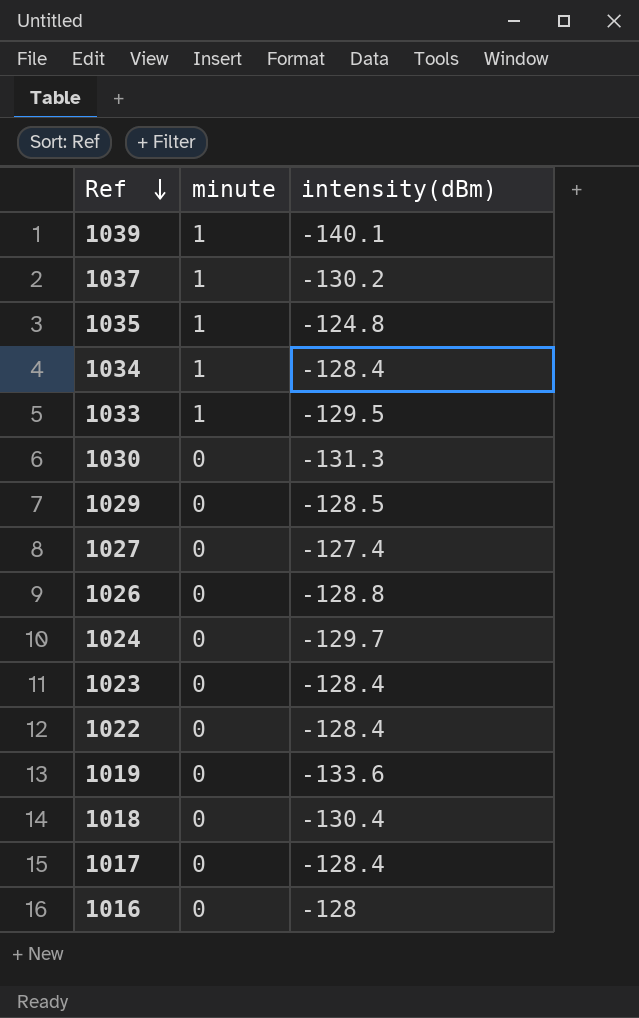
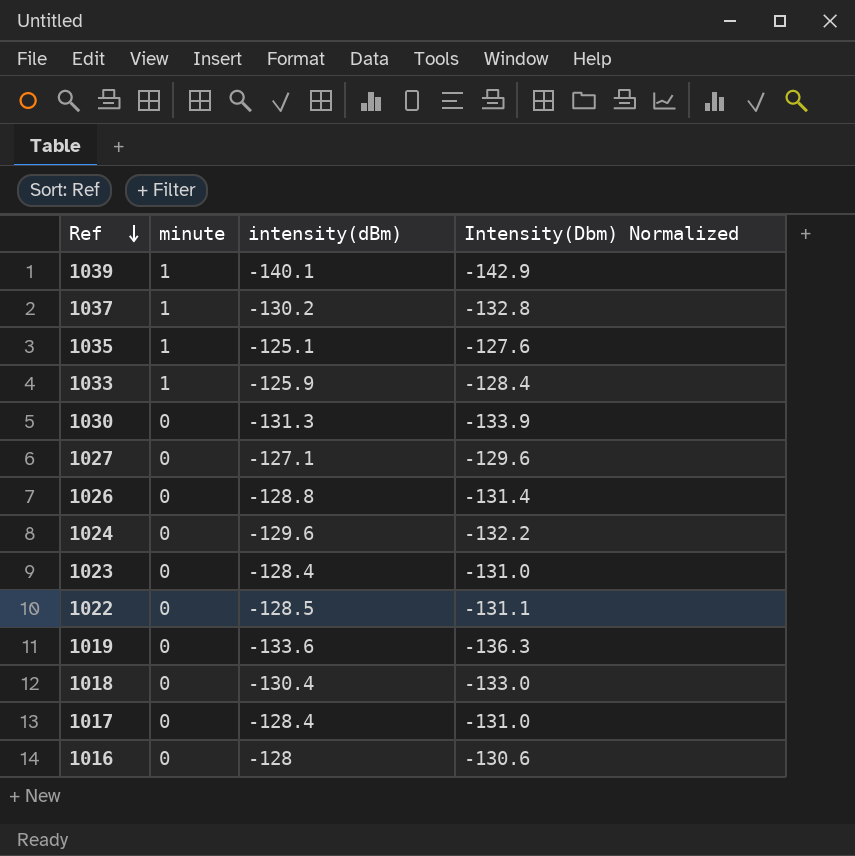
column Intensity(Dbm) Normalized | formula: none -> [intensity(dBm)] * 1.02
row 1034: 1 | -128.4 -> none
row 1029: 0 | -128.5 -> none
1035 | intensity(dBm): -124.8 -> -125.1
1033 | intensity(dBm): -129.5 -> -125.9
1027 | intensity(dBm): -127.4 -> -127.1
1024 | intensity(dBm): -129.7 -> -129.6
1022 | intensity(dBm): -128.4 -> -128.5

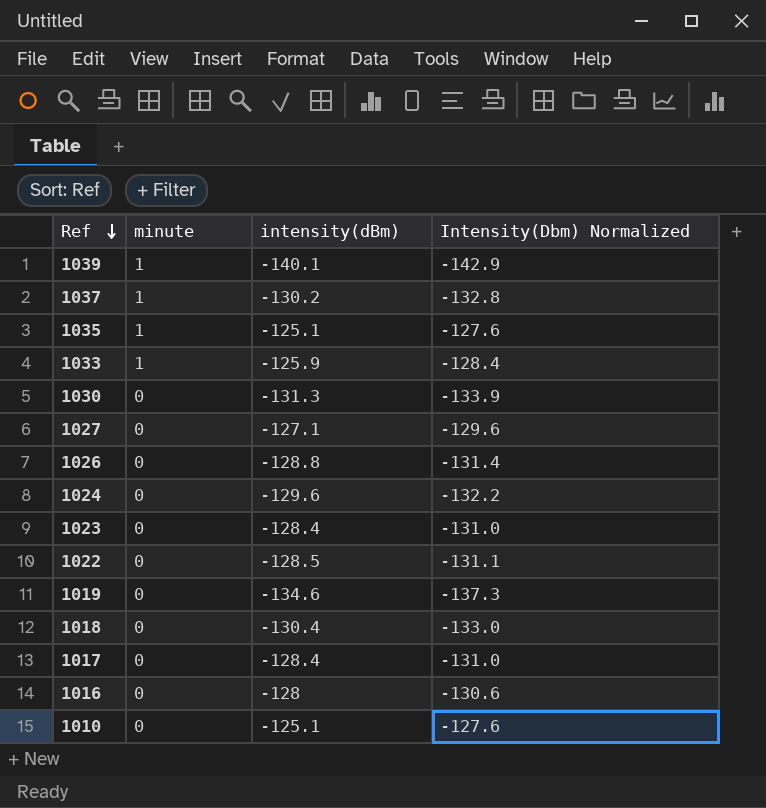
1019 | intensity(dBm): -133.6 -> -134.6
1019 | Intensity(Dbm) Normalized: -136.3 -> -137.3
row 1010: none -> 0 | -125.1 | -127.6

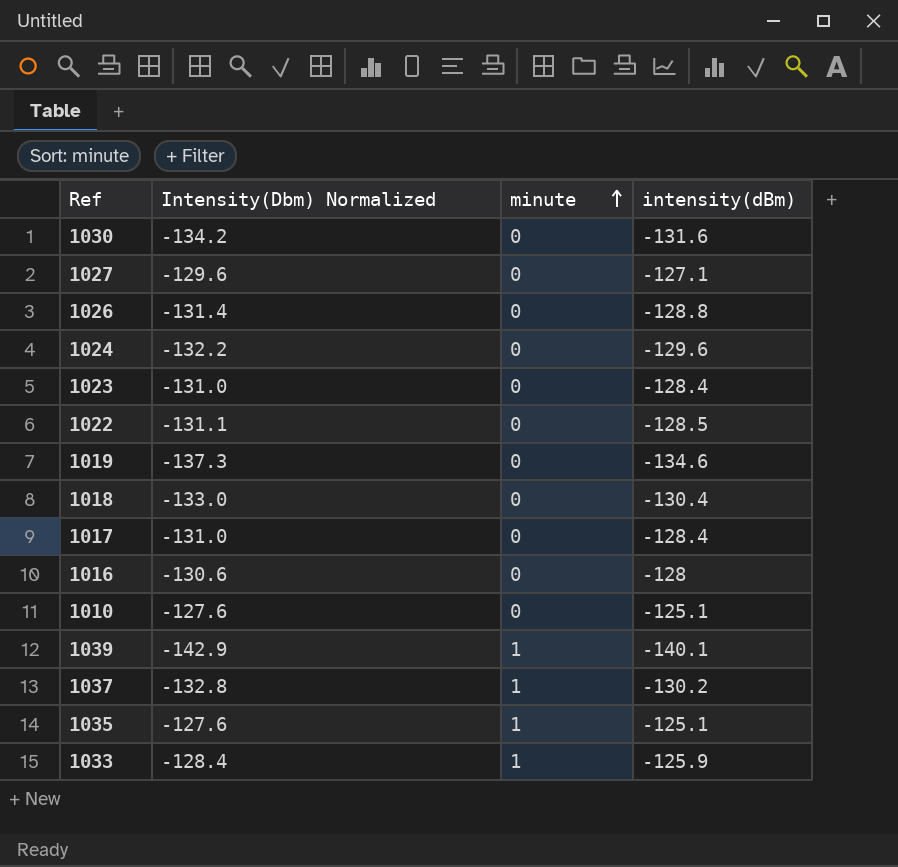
row order: Ref descending -> minute ascending
column Intensity(Dbm) Normalized | position: 4 -> 2
1030 | Intensity(Dbm) Normalized: -133.9 -> -134.2
1030 | intensity(dBm): -131.3 -> -131.6

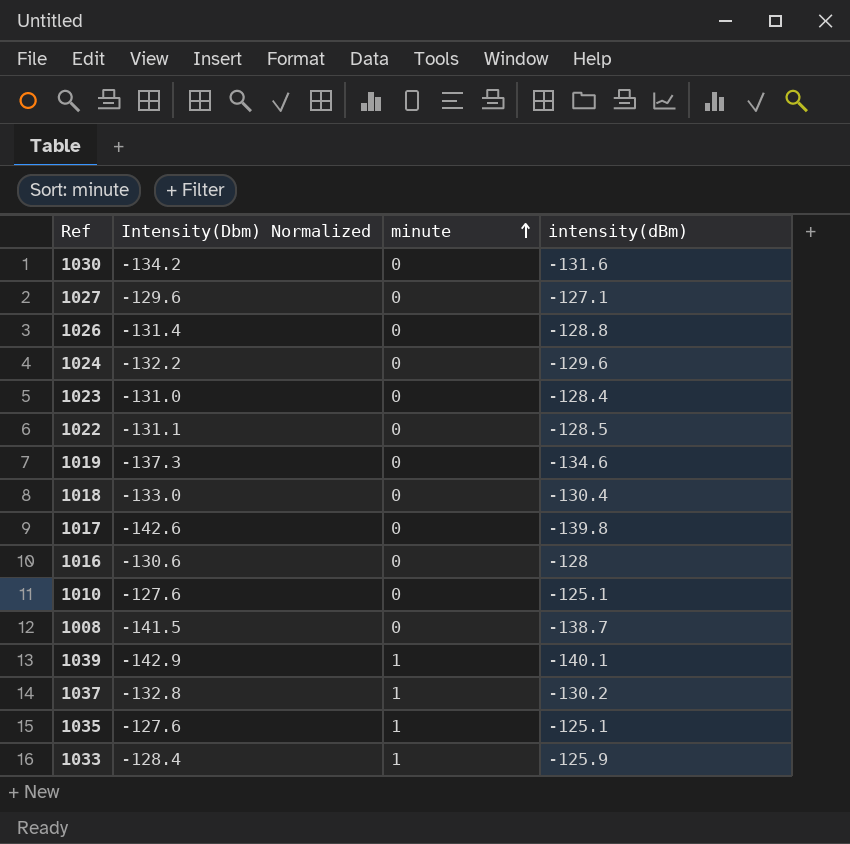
1017 | Intensity(Dbm) Normalized: -131.0 -> -142.6
1017 | intensity(dBm): -128.4 -> -139.8
row 1008: none -> -141.5 | 0 | -138.7

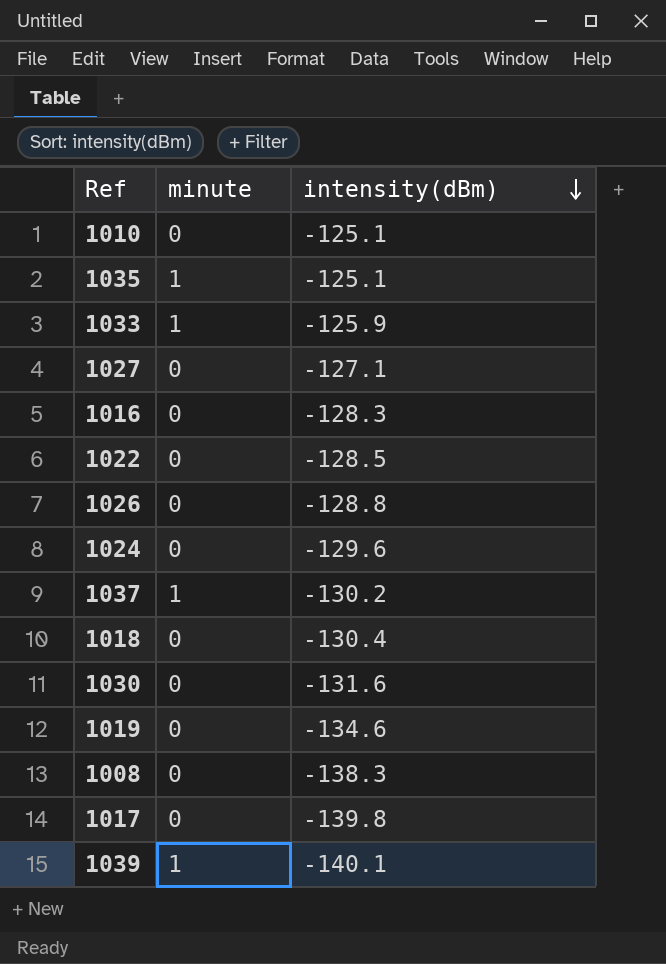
row order: minute ascending -> intensity(dBm) descending
column Intensity(Dbm) Normalized | formula: [intensity(dBm)] * 1.02 -> none
row 1023: -131.0 | 0 | -128.4 -> none
1016 | intensity(dBm): -128 -> -128.3
1008 | intensity(dBm): -138.7 -> -138.3

